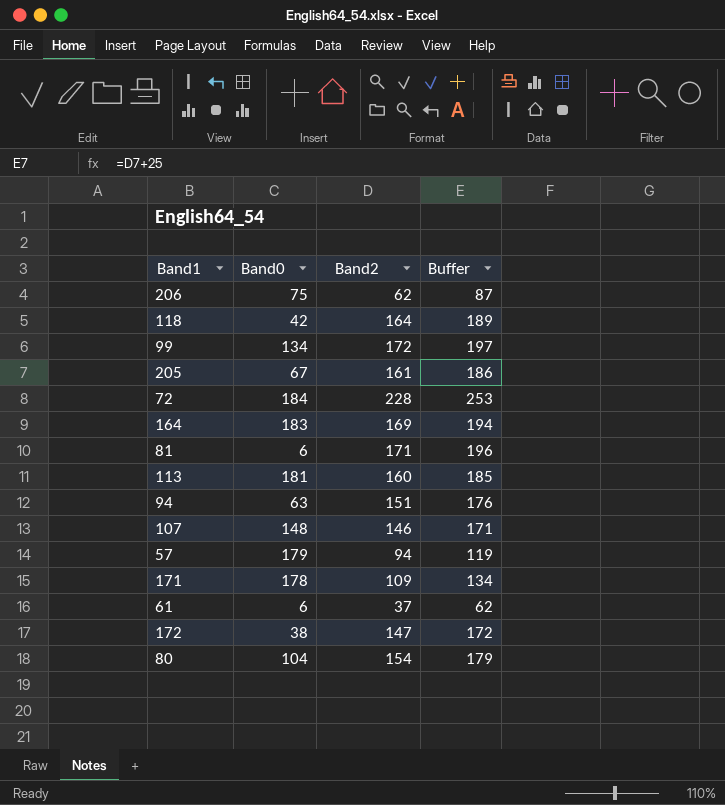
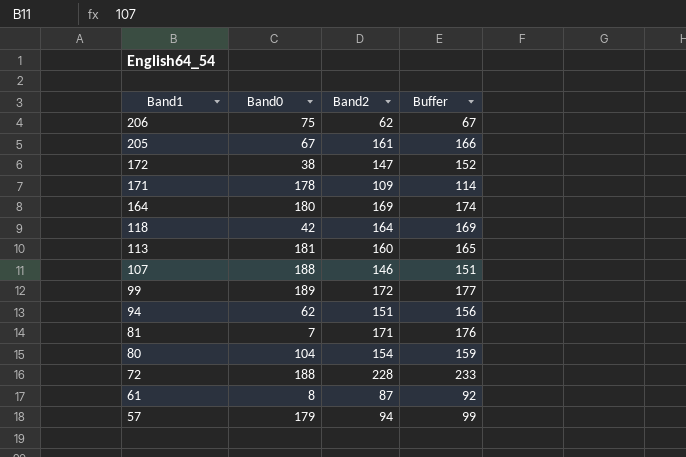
row order: none -> Band1 descending
column Buffer | formula: [Band2] + 25 -> [Band2] + 5
164 | Band0: 183 -> 180
107 | Band0: 148 -> 188
99 | Band0: 134 -> 189
94 | Band0: 63 -> 62
81 | Band0: 6 -> 7
72 | Band0: 184 -> 188
61 | Band0: 6 -> 8
61 | Band2: 37 -> 87

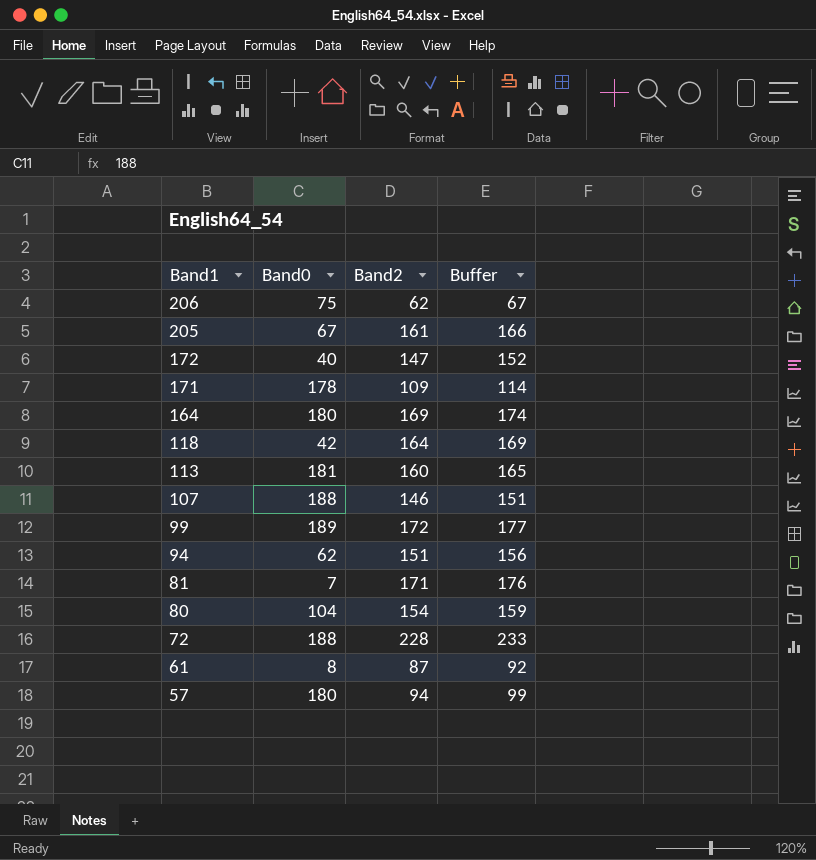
172 | Band0: 38 -> 40
57 | Band0: 179 -> 180

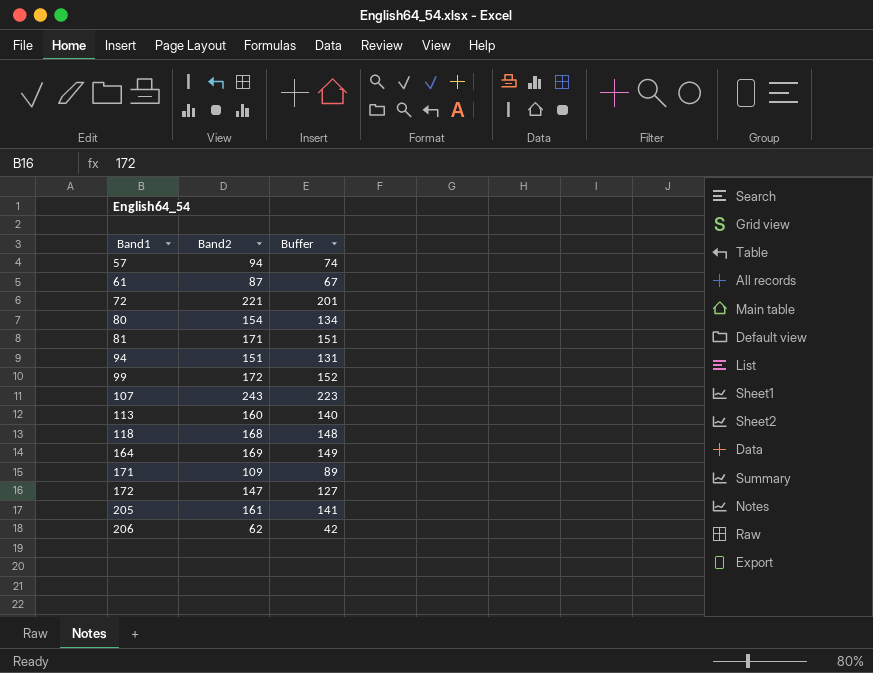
row order: Band1 descending -> Band1 ascending
column Band0 | position: 2 -> none
column Buffer | formula: [Band2] + 5 -> [Band2] - 20
72 | Band2: 228 -> 221
107 | Band2: 146 -> 243
118 | Band2: 164 -> 168

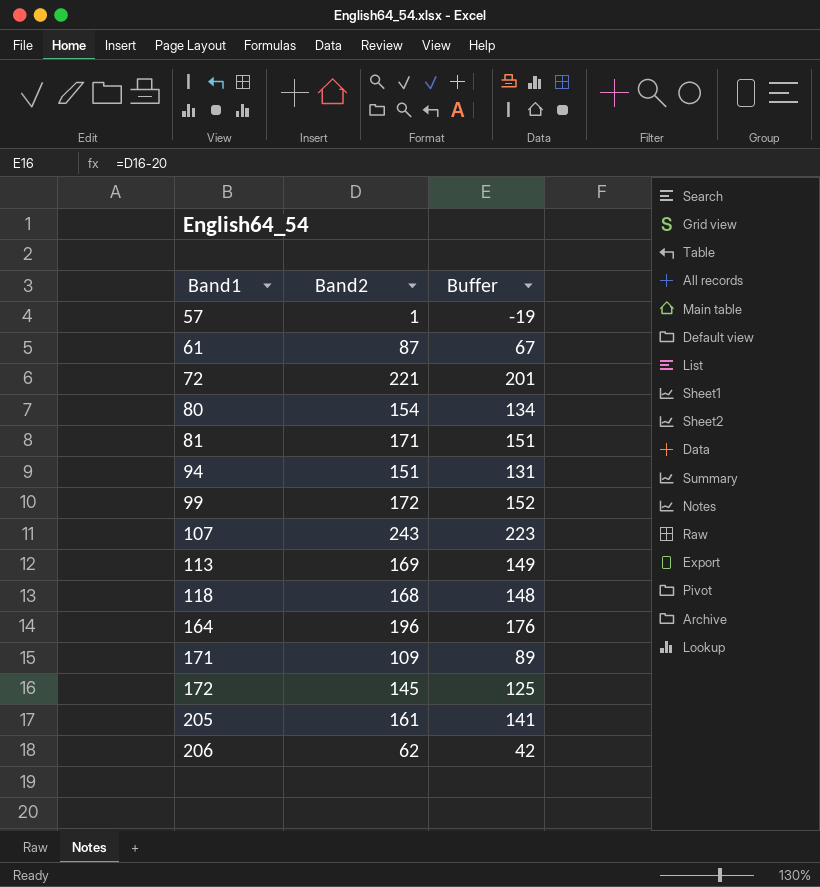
57 | Band2: 94 -> 1
57 | Buffer: 74 -> -19
113 | Band2: 160 -> 169
113 | Buffer: 140 -> 149
164 | Band2: 169 -> 196
164 | Buffer: 149 -> 176
172 | Band2: 147 -> 145
172 | Buffer: 127 -> 125

